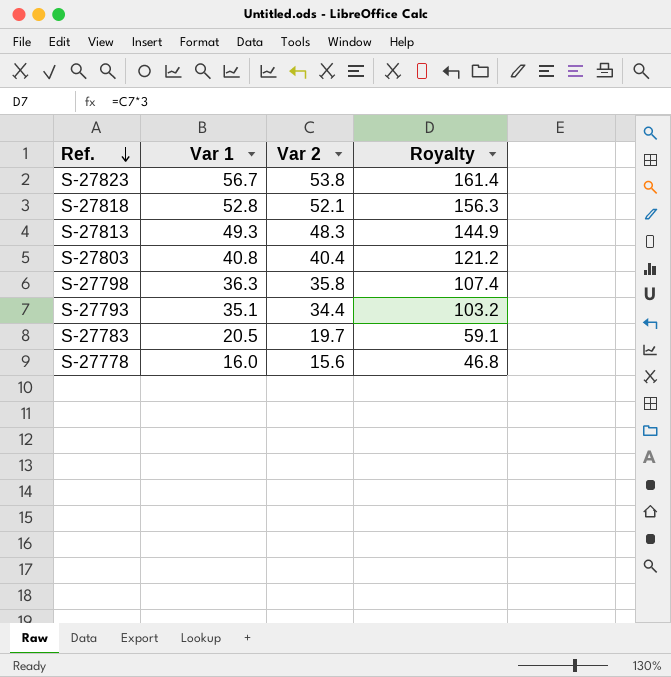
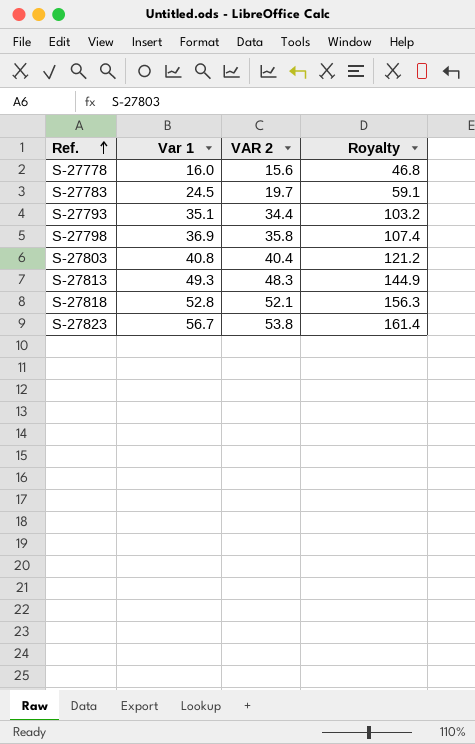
row order: Ref. descending -> Ref. ascending
column name: Var 2 -> VAR 2
S-27783 | Var 1: 20.5 -> 24.5
S-27798 | Var 1: 36.3 -> 36.9

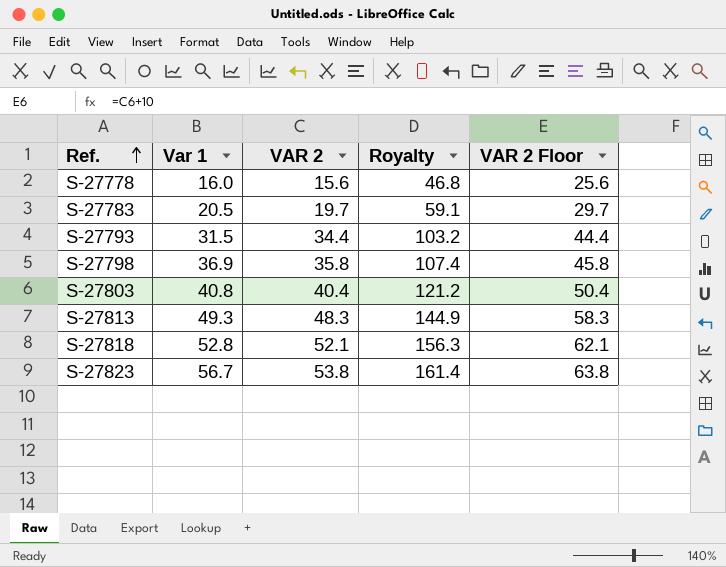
column VAR 2 Floor | formula: none -> [VAR 2] + 10
S-27783 | Var 1: 24.5 -> 20.5
S-27793 | Var 1: 35.1 -> 31.5

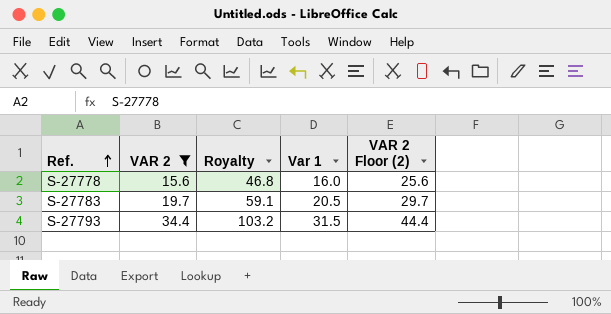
filter: none -> VAR 2 <= 34.4
column Var 1 | position: 2 -> 4
column name: VAR 2 Floor -> VAR 2 Floor (2)

